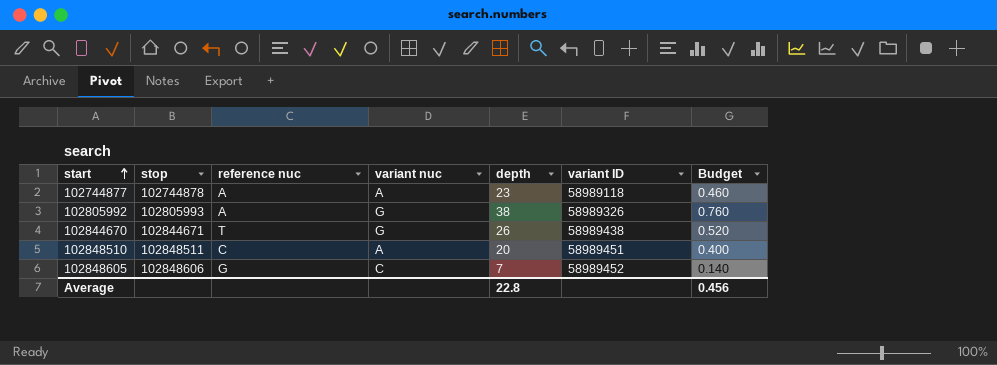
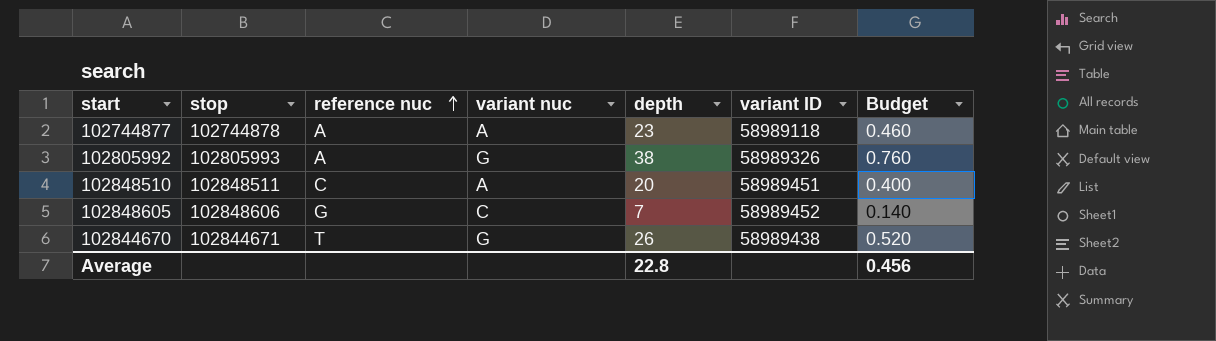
row order: start ascending -> reference nuc ascending

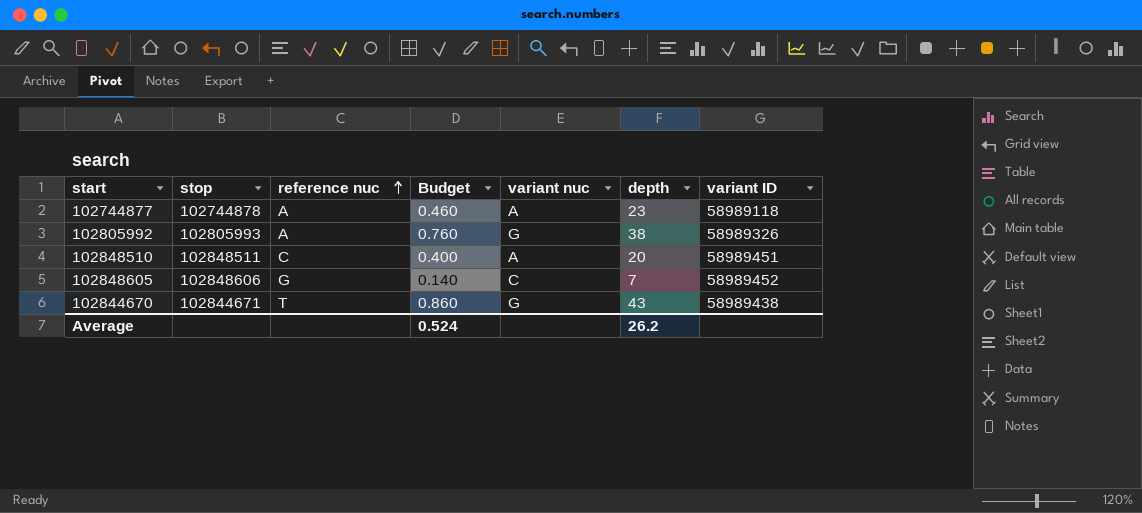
column Budget | position: 7 -> 4
102844670 | Budget: 0.520 -> 0.860
102844670 | depth: 26 -> 43
Average | Budget: 0.456 -> 0.524
Average | depth: 22.8 -> 26.2

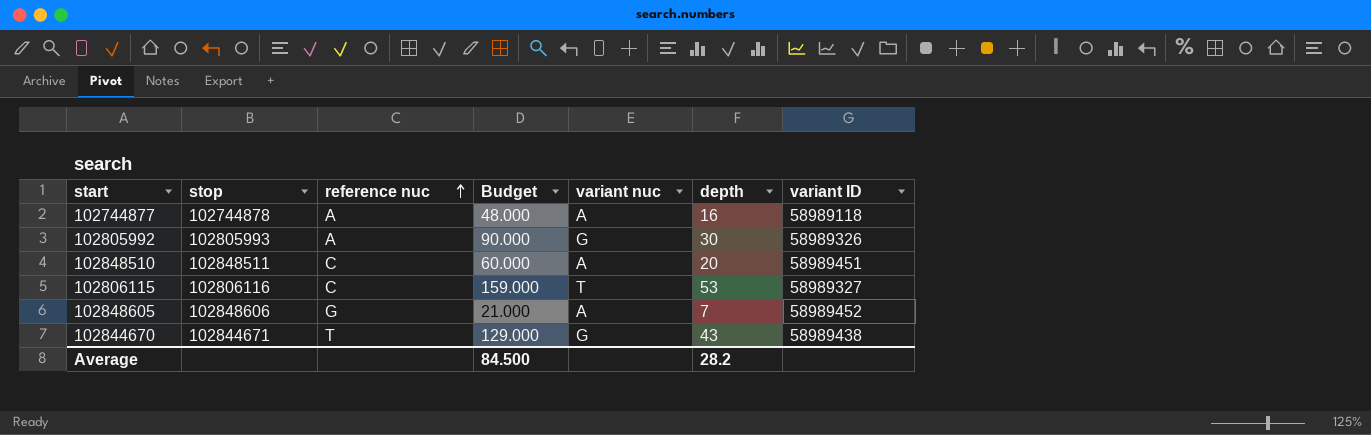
column Budget | formula: [depth] * 0.02 -> [depth] * 3
102744877 | depth: 23 -> 16
102805992 | depth: 38 -> 30
row 102806115: none -> 102806116 | C | 159.000 | T | 53 | 58989327
102848605 | variant nuc: C -> A
Average | Budget: 0.524 -> 84.500
Average | depth: 26.2 -> 28.2

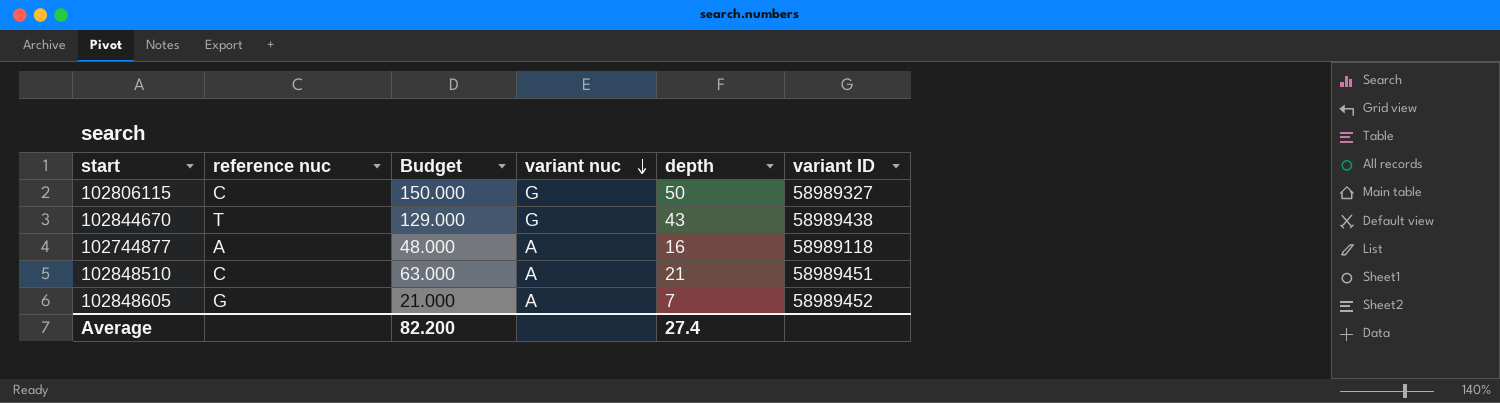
row order: reference nuc ascending -> variant nuc descending
column stop | position: 2 -> none
row 102805992: 102805993 | A | 90.000 | G | 30 | 58989326 -> none
102806115 | Budget: 159.000 -> 150.000
102806115 | variant nuc: T -> G
102806115 | depth: 53 -> 50
102848510 | Budget: 60.000 -> 63.000
102848510 | depth: 20 -> 21
Average | Budget: 84.500 -> 82.200
Average | depth: 28.2 -> 27.4

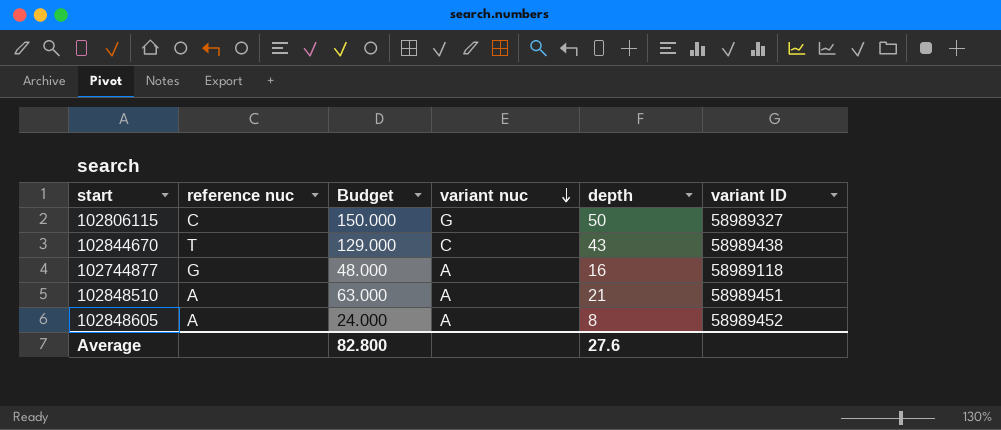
102844670 | variant nuc: G -> C
102744877 | reference nuc: A -> G
102848510 | reference nuc: C -> A
102848605 | reference nuc: G -> A
102848605 | Budget: 21.000 -> 24.000
102848605 | depth: 7 -> 8
Average | Budget: 82.200 -> 82.800
Average | depth: 27.4 -> 27.6

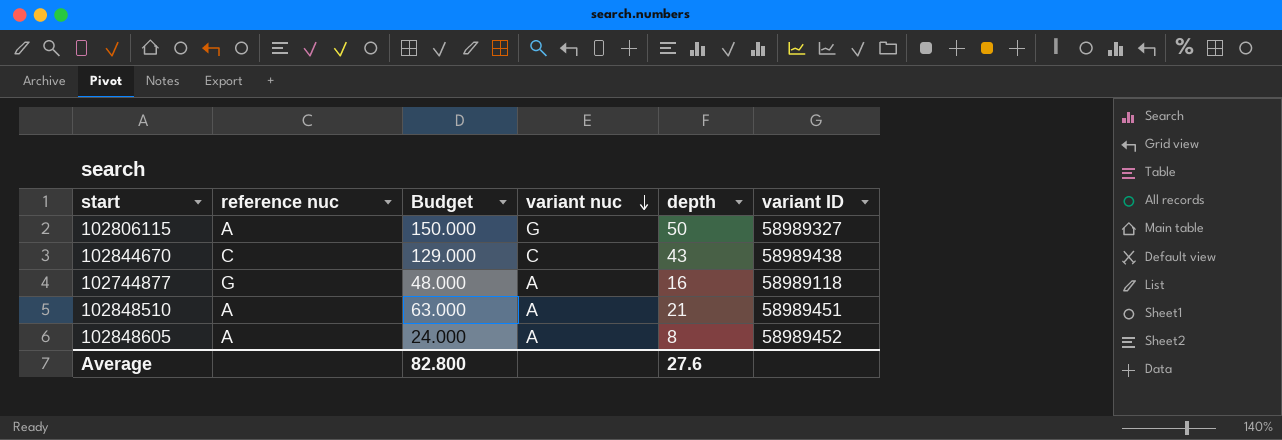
102806115 | reference nuc: C -> A
102844670 | reference nuc: T -> C

